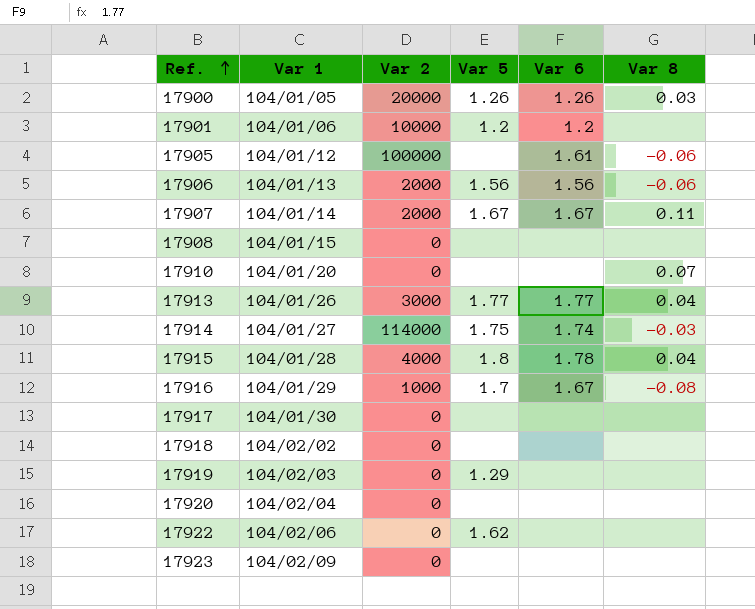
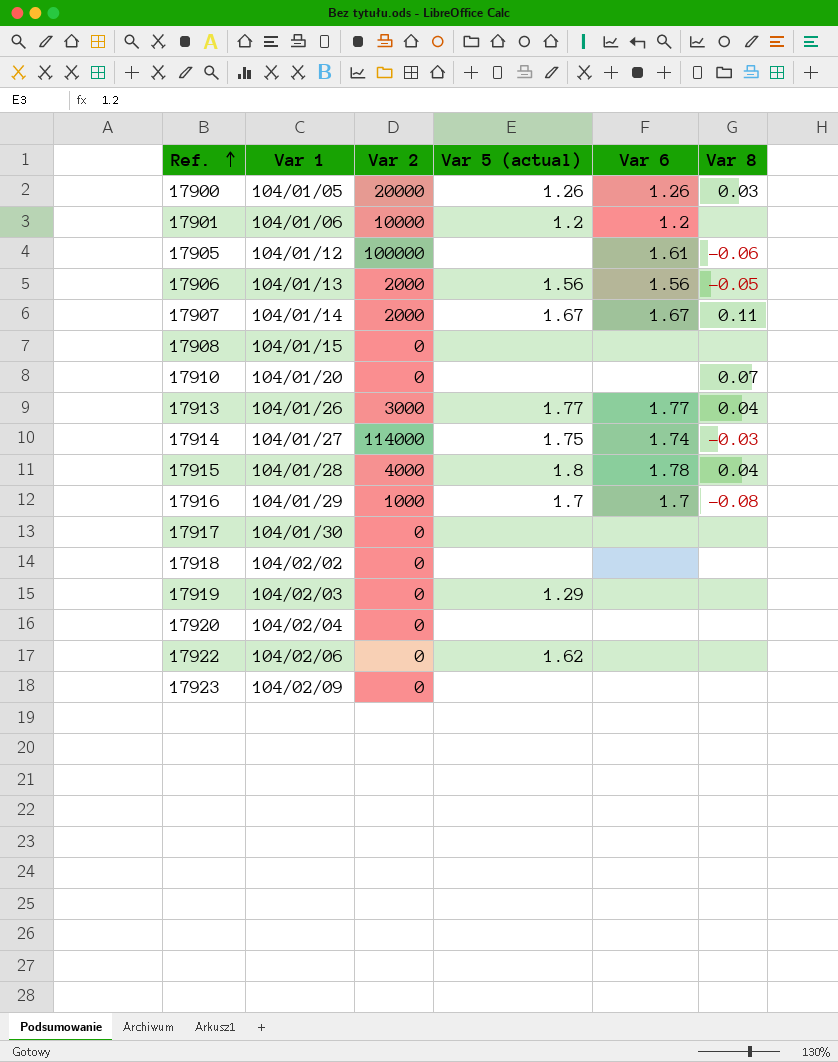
column name: Var 5 -> Var 5 (actual)
17906 | Var 8: -0.06 -> -0.05
17916 | Var 6: 1.67 -> 1.7

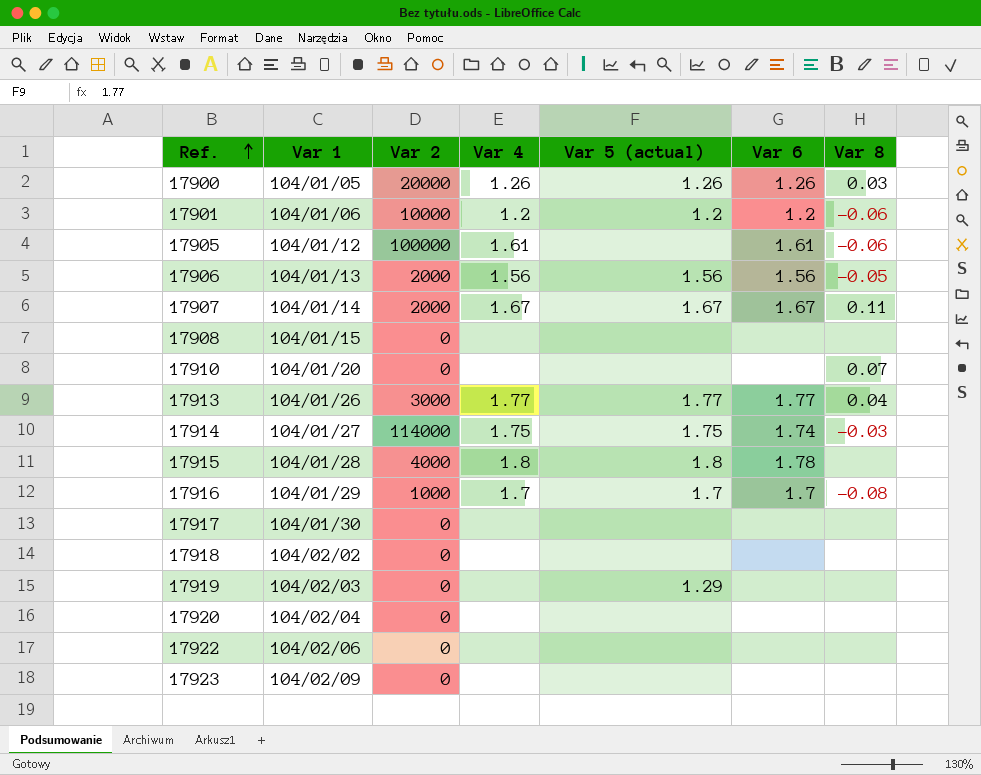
column Var 4 | position: none -> 4
17901 | Var 8: none -> -0.06
17915 | Var 8: 0.04 -> none
17922 | Var 5 (actual): 1.62 -> none

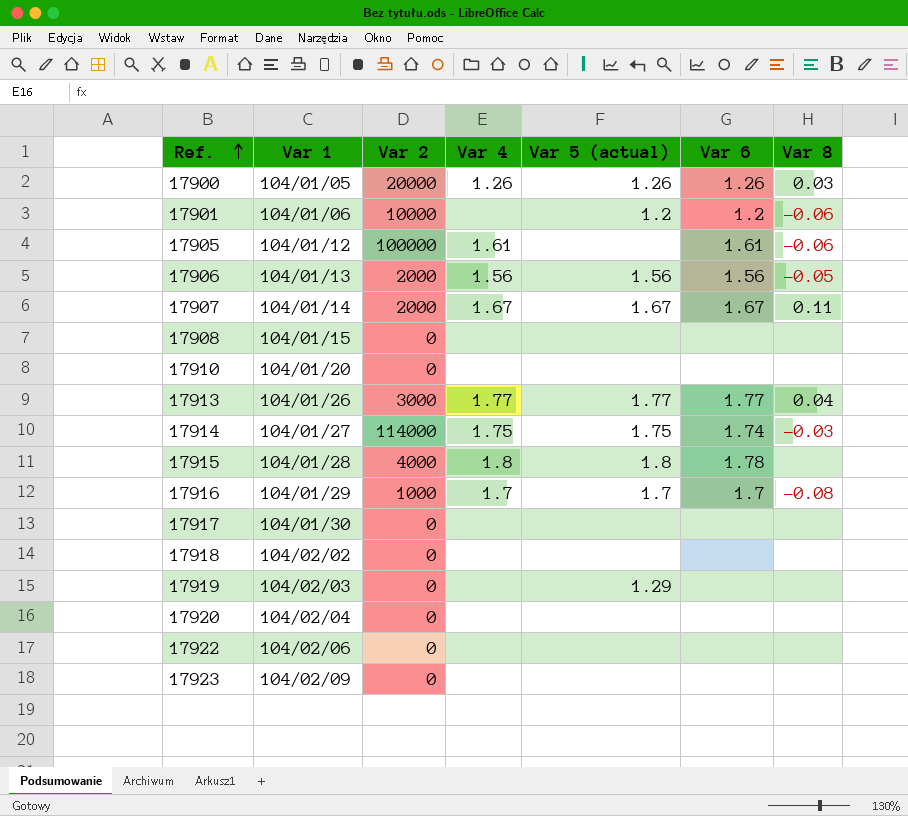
17901 | Var 4: 1.2 -> none
17910 | Var 8: 0.07 -> none

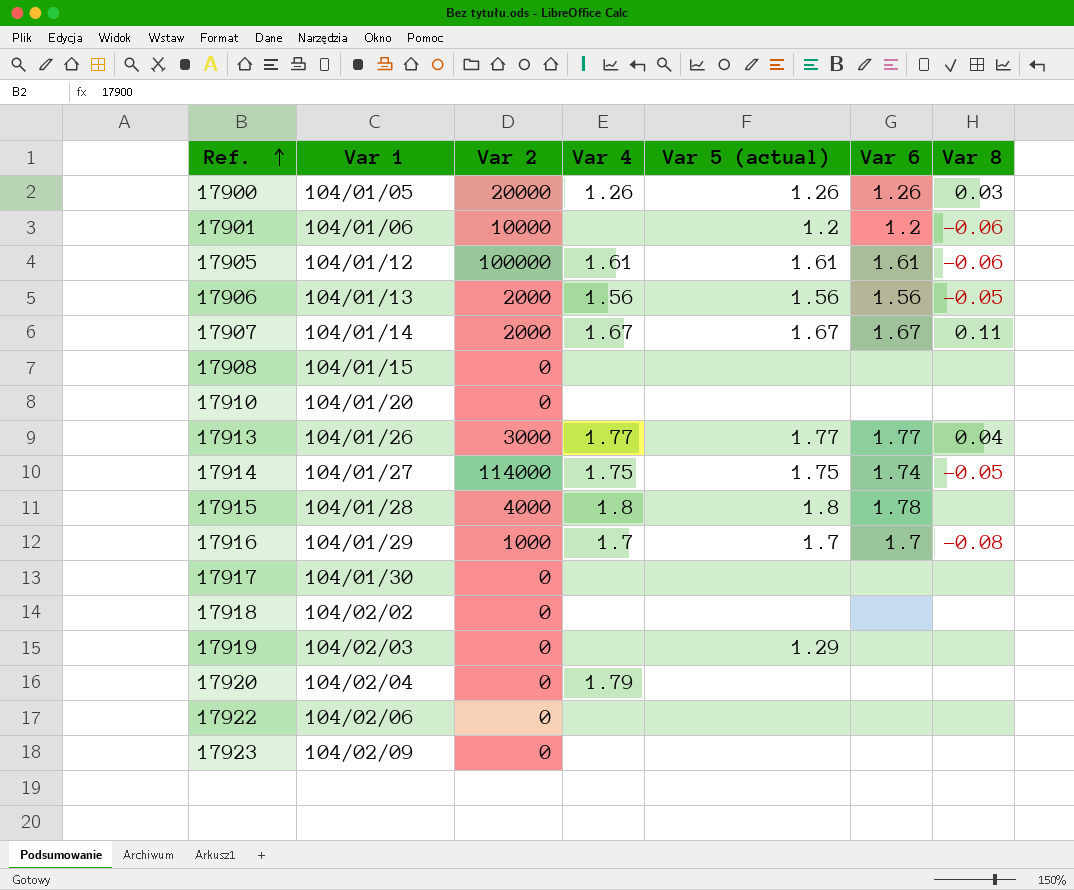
17905 | Var 5 (actual): none -> 1.61
17914 | Var 8: -0.03 -> -0.05
17920 | Var 4: none -> 1.79

